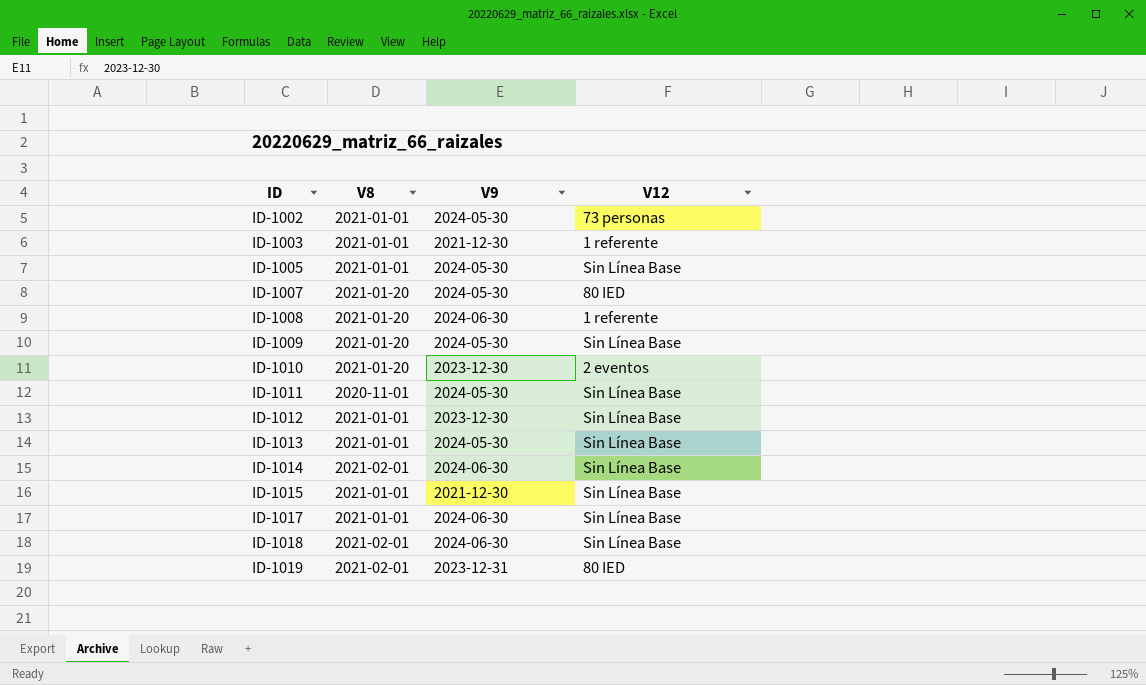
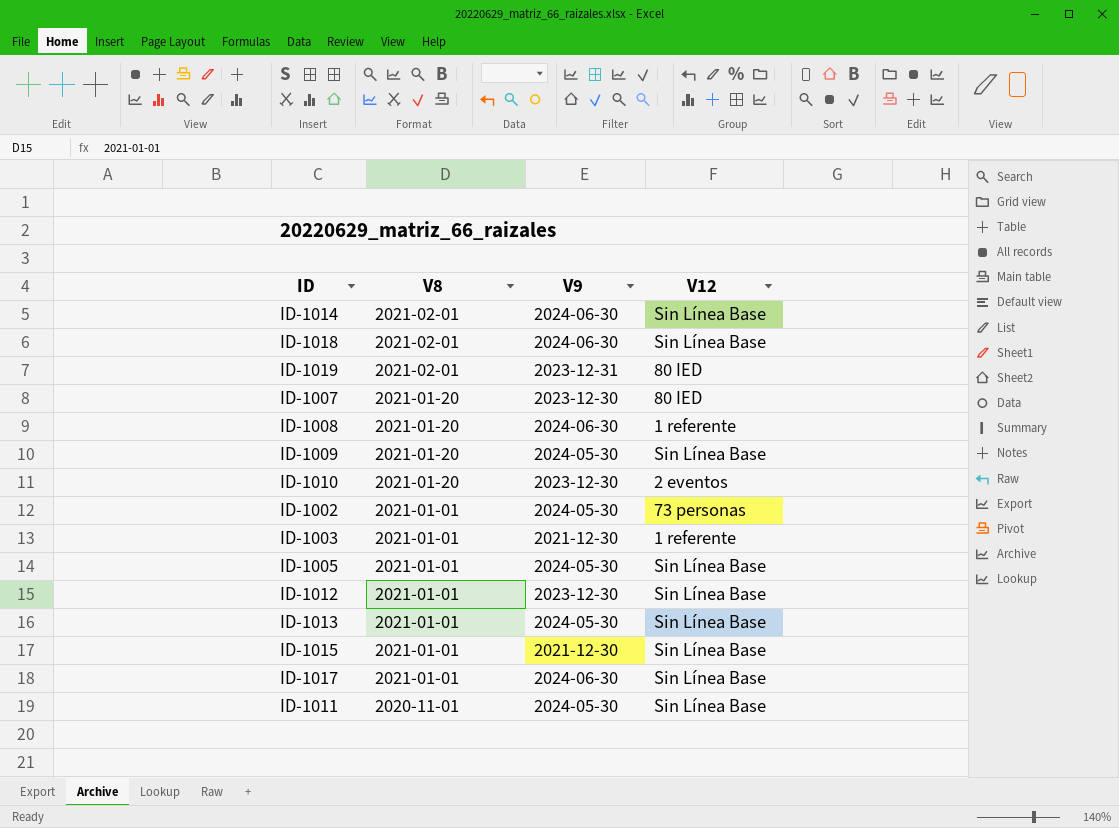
row order: ID ascending -> V8 descending
ID-1007 | V9: 2024-05-30 -> 2023-12-30

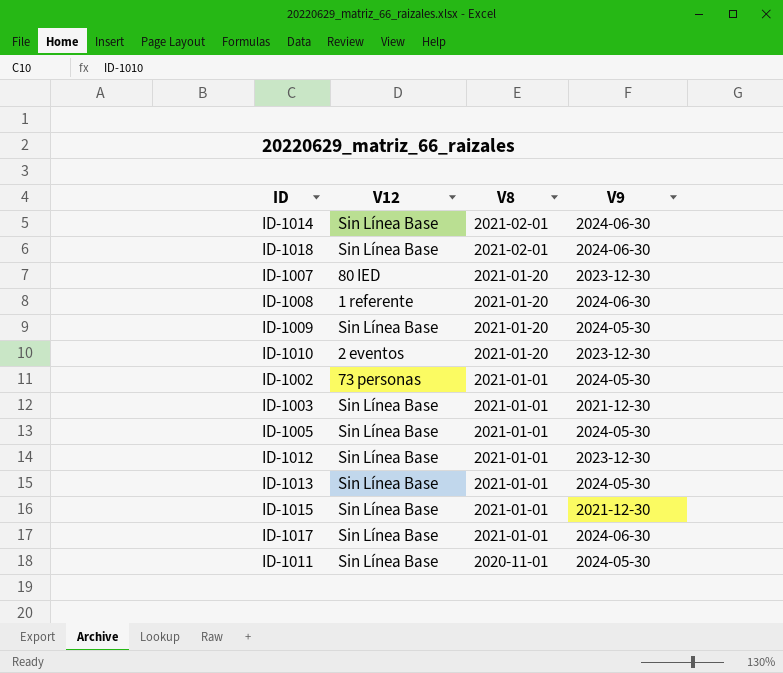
column V12 | position: 4 -> 2
row ID-1019: 2021-02-01 | 2023-12-31 | 80 IED -> none
ID-1003 | V12: 1 referente -> Sin Línea Base

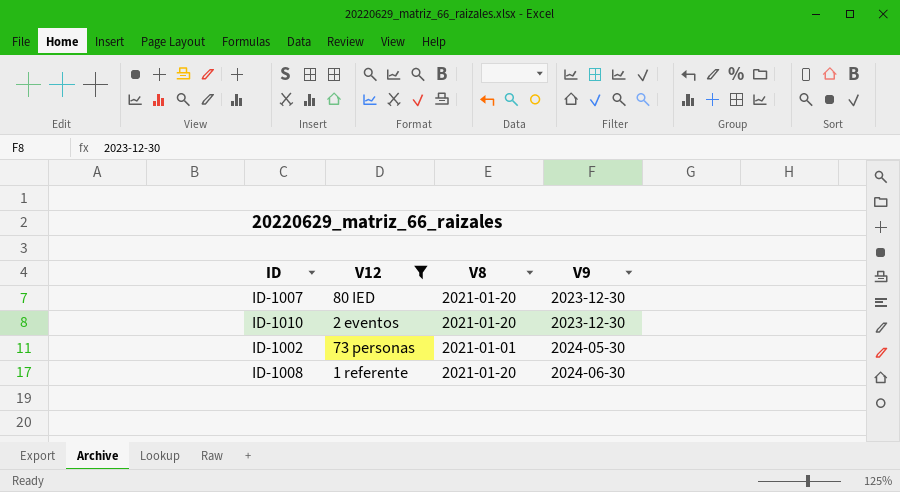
filter: none -> V12 != Sin Línea Base
row order: V8 descending -> V9 ascending

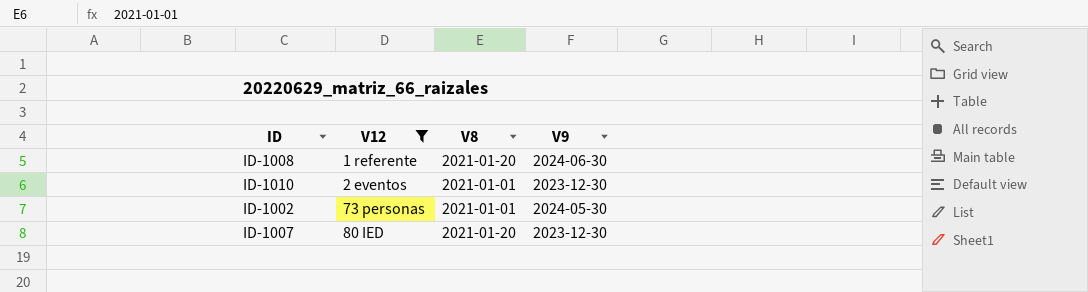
row order: V9 ascending -> V12 ascending
ID-1010 | V8: 2021-01-20 -> 2021-01-01

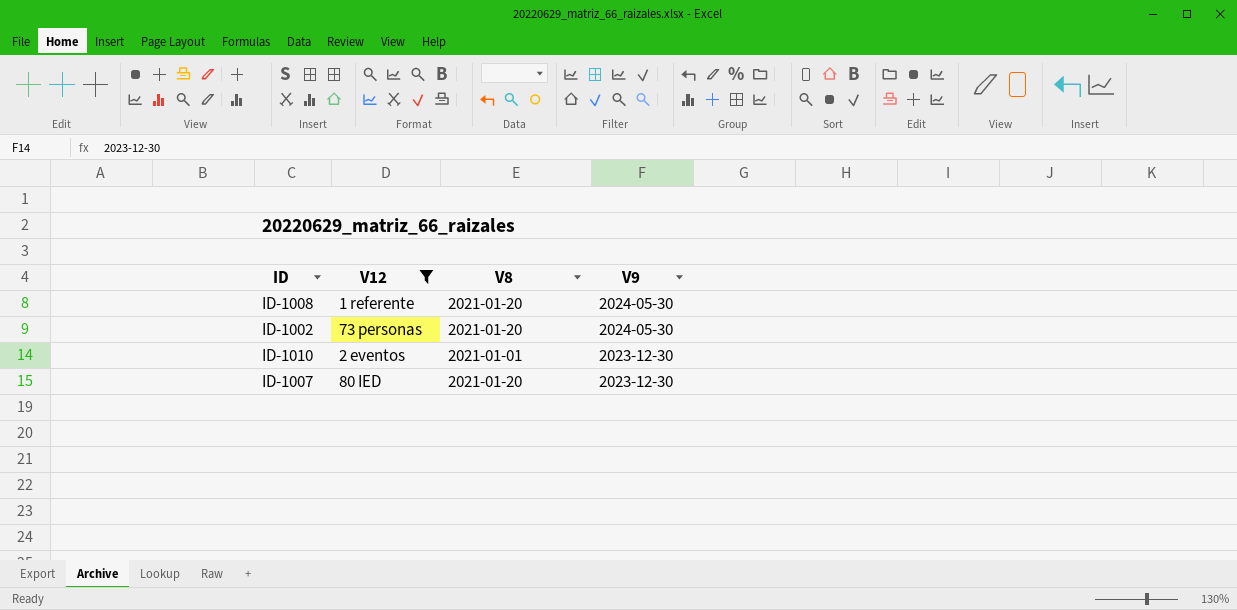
row order: V12 ascending -> V9 descending
ID-1008 | V9: 2024-06-30 -> 2024-05-30
ID-1002 | V8: 2021-01-01 -> 2021-01-20

